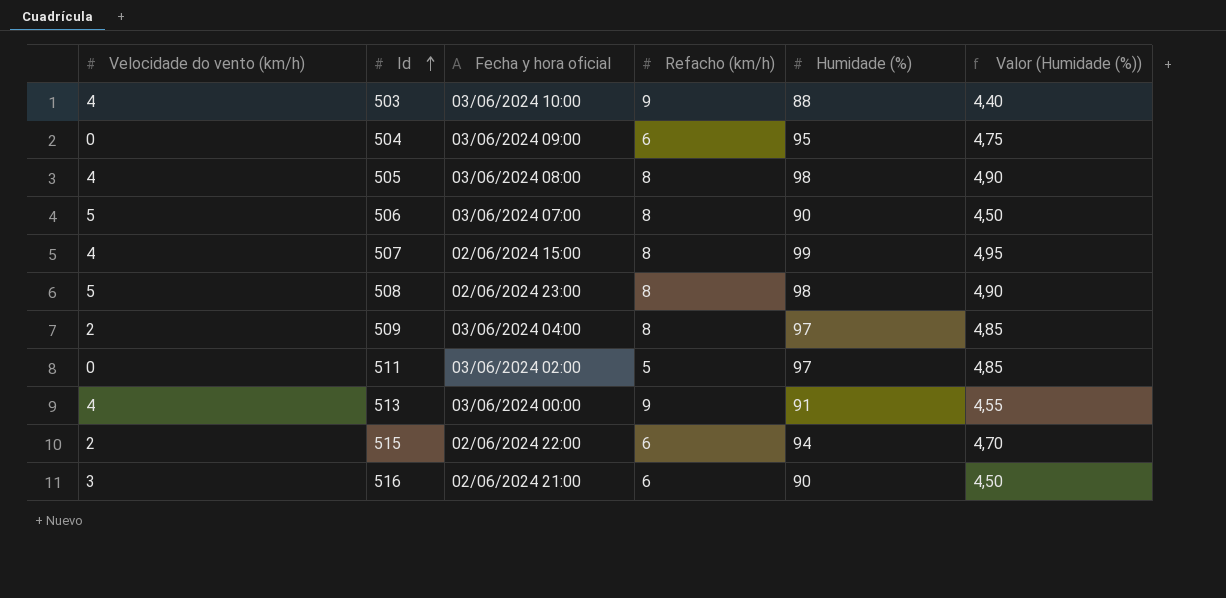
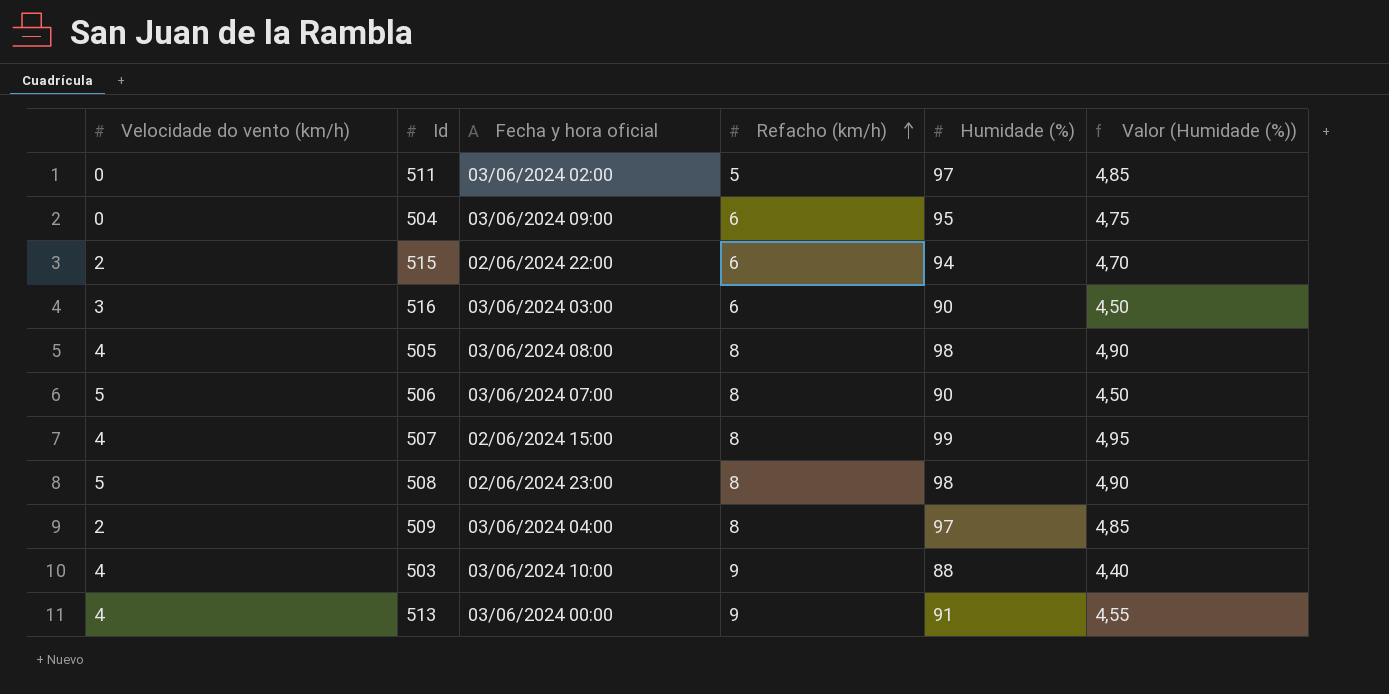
row order: Id ascending -> Refacho (km/h) ascending
516 | Fecha y hora oficial: 02/06/2024 21:00 -> 03/06/2024 03:00

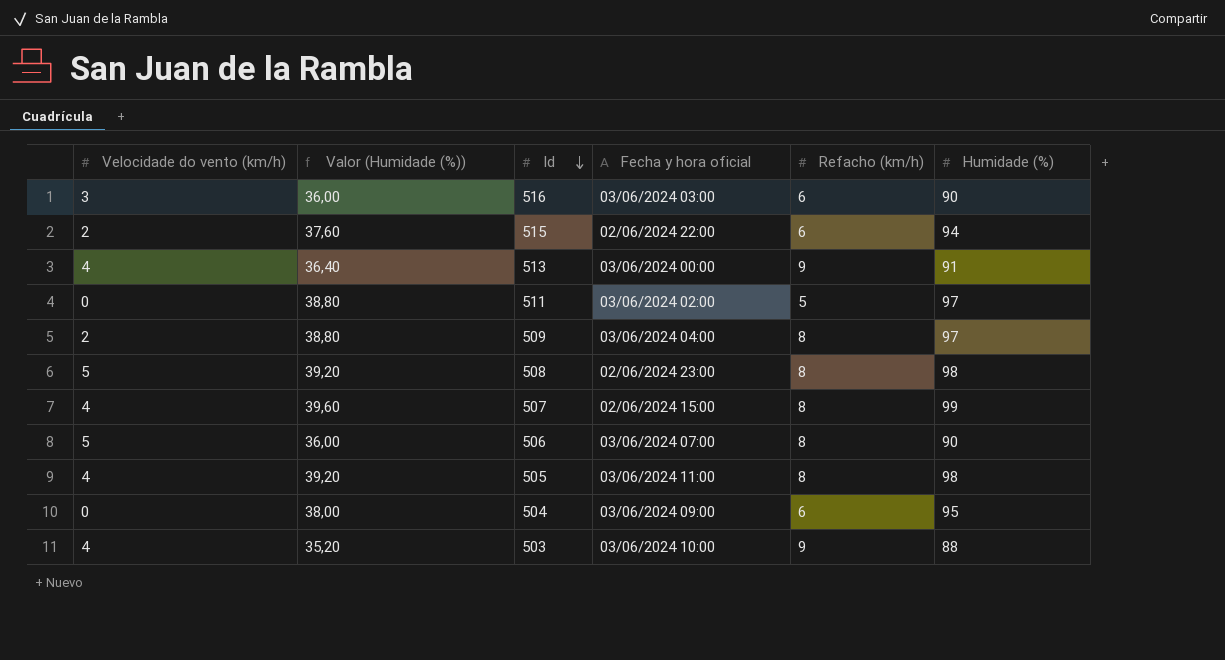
row order: Refacho (km/h) ascending -> Id descending
column Valor (Humidade (%)) | formula: [Humidade (%)] * 0,05 -> [Humidade (%)] * 0,4
column Valor (Humidade (%)) | position: 6 -> 2
505 | Fecha y hora oficial: 03/06/2024 08:00 -> 03/06/2024 11:00

